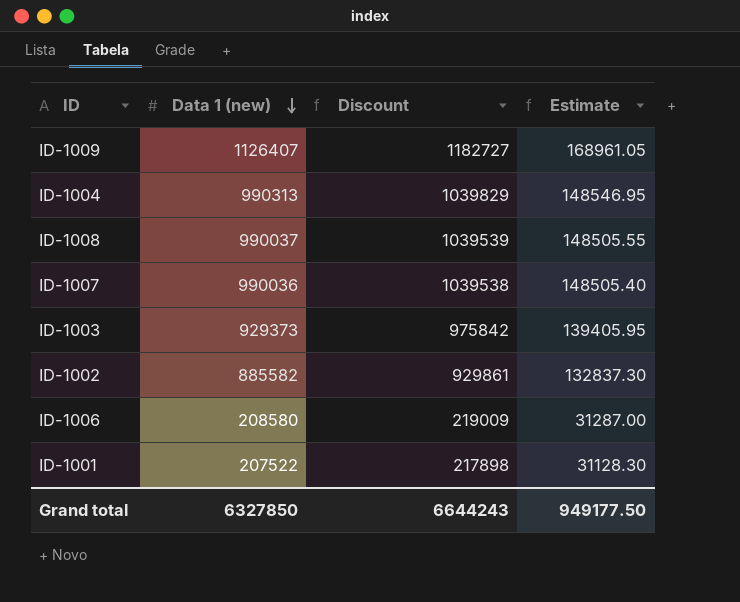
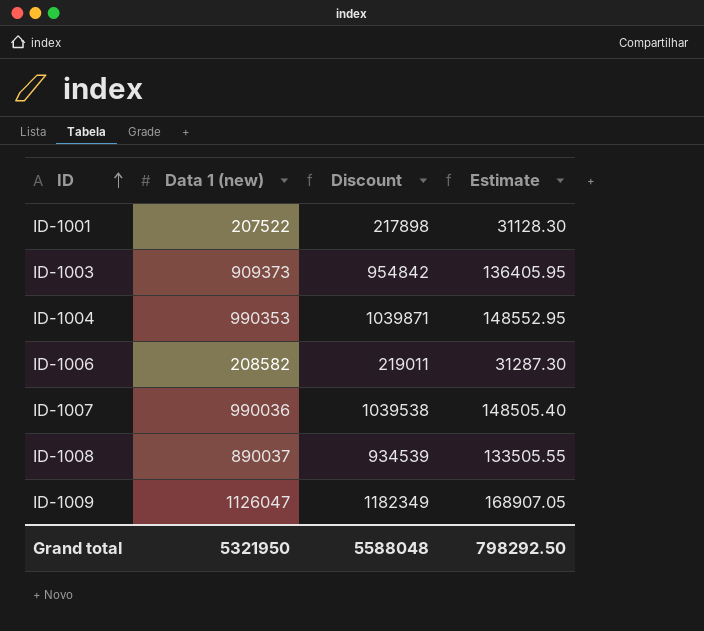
row order: Data 1 (new) descending -> ID ascending
row ID-1002: 885582 | 929861 | 132837.30 -> none
ID-1003 | Data 1 (new): 929373 -> 909373
ID-1003 | Discount: 975842 -> 954842
ID-1003 | Estimate: 139405.95 -> 136405.95
ID-1004 | Data 1 (new): 990313 -> 990353
ID-1004 | Discount: 1039829 -> 1039871
ID-1004 | Estimate: 148546.95 -> 148552.95
ID-1006 | Data 1 (new): 208580 -> 208582
ID-1006 | Discount: 219009 -> 219011
ID-1006 | Estimate: 31287.00 -> 31287.30
ID-1008 | Data 1 (new): 990037 -> 890037
ID-1008 | Discount: 1039539 -> 934539
ID-1008 | Estimate: 148505.55 -> 133505.55
ID-1009 | Data 1 (new): 1126407 -> 1126047
ID-1009 | Discount: 1182727 -> 1182349
ID-1009 | Estimate: 168961.05 -> 168907.05
Grand total | Data 1 (new): 6327850 -> 5321950
Grand total | Discount: 6644243 -> 5588048
Grand total | Estimate: 949177.50 -> 798292.50

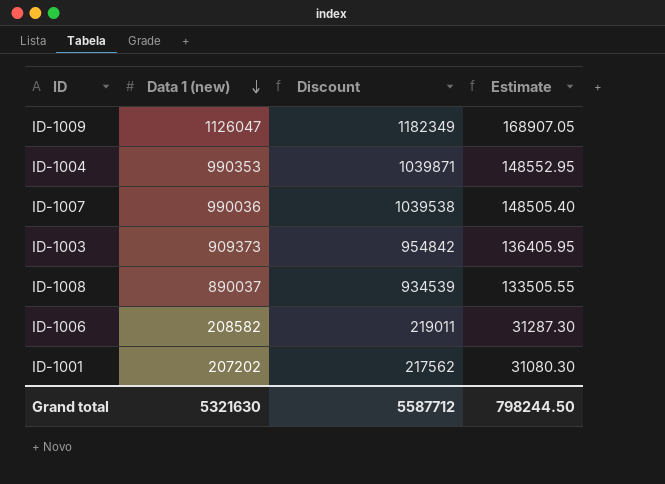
row order: ID ascending -> Data 1 (new) descending
ID-1001 | Data 1 (new): 207522 -> 207202
ID-1001 | Discount: 217898 -> 217562
ID-1001 | Estimate: 31128.30 -> 31080.30
Grand total | Data 1 (new): 5321950 -> 5321630
Grand total | Discount: 5588048 -> 5587712
Grand total | Estimate: 798292.50 -> 798244.50

